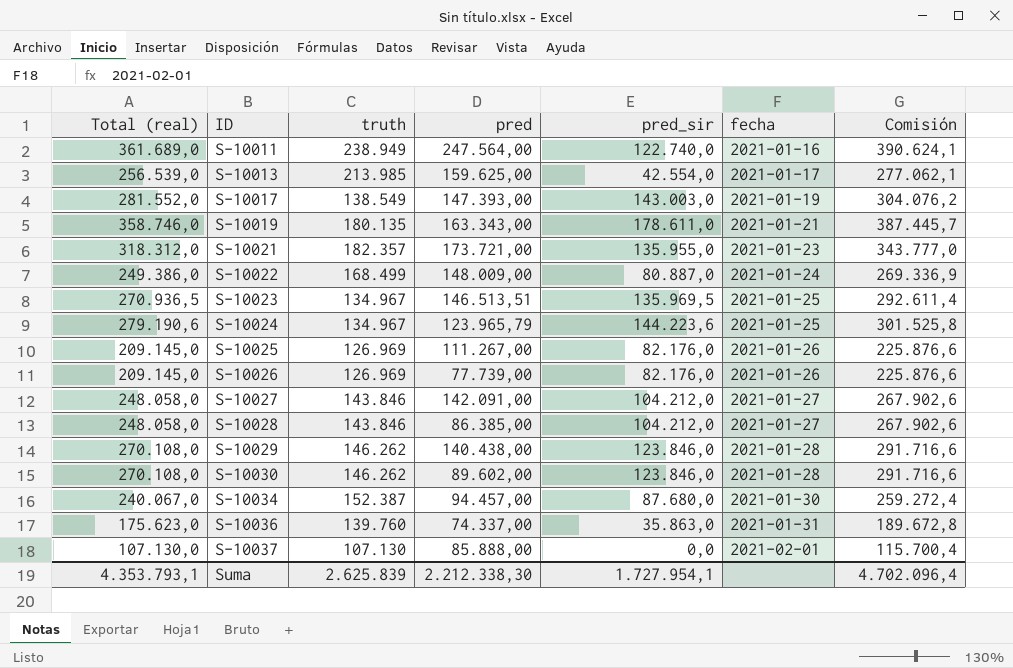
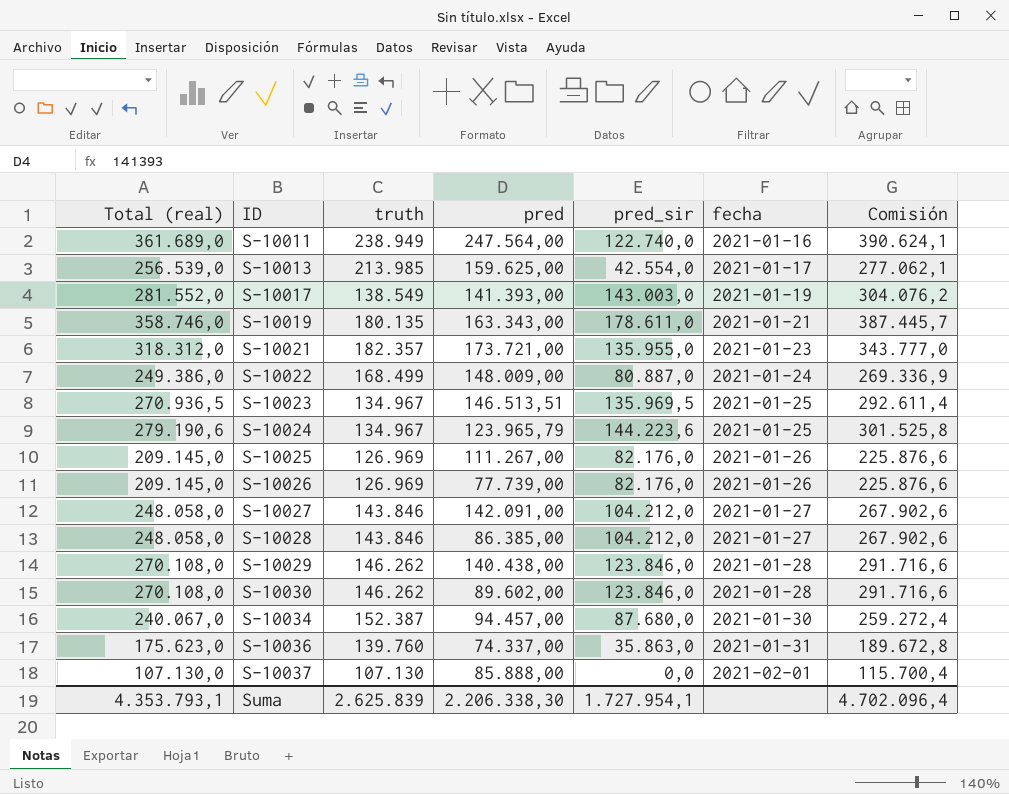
S-10017 | pred: 147.393,00 -> 141.393,00
Suma | pred: 2.212.338,30 -> 2.206.338,30

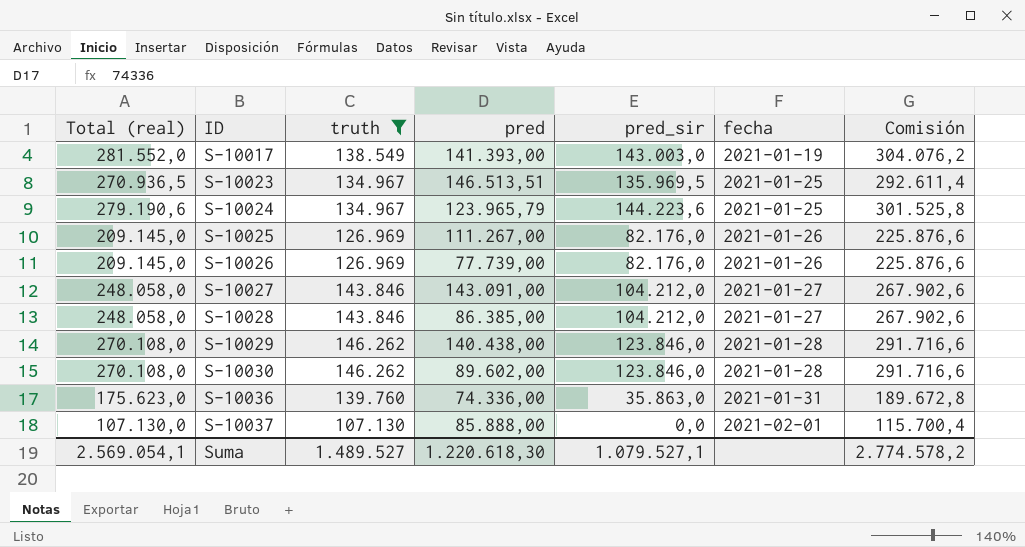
filter: none -> truth <= 146.262
S-10027 | pred: 142.091,00 -> 143.091,00
S-10036 | pred: 74.337,00 -> 74.336,00
Suma | Total (real): 4.353.793,1 -> 2.569.054,1
Suma | truth: 2.625.839 -> 1.489.527
Suma | pred: 2.206.338,30 -> 1.220.618,30
Suma | pred_sir: 1.727.954,1 -> 1.079.527,1
Suma | Comisión: 4.702.096,4 -> 2.774.578,2

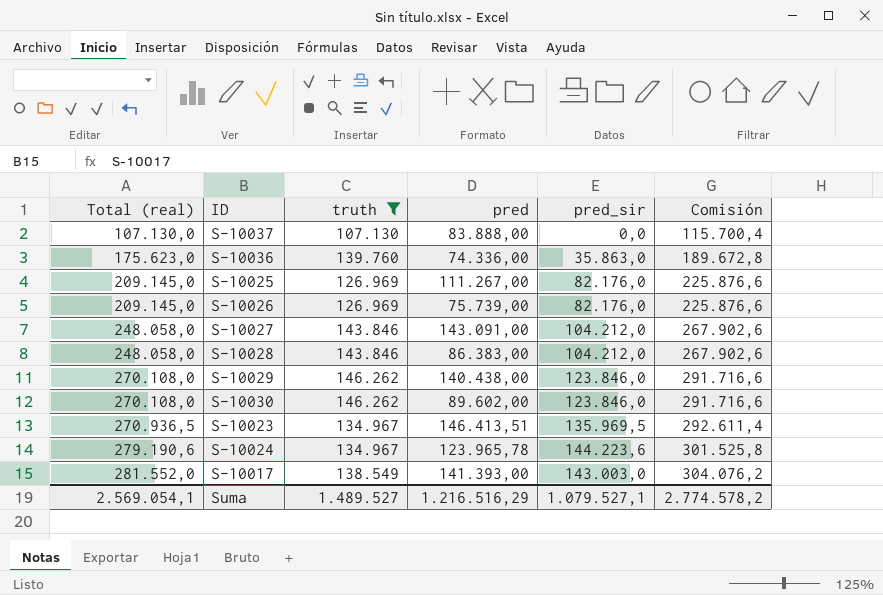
row order: ID ascending -> Total (real) ascending
column fecha | position: 6 -> none
S-10037 | pred: 85.888,00 -> 83.888,00
S-10026 | pred: 77.739,00 -> 75.739,00
S-10028 | pred: 86.385,00 -> 86.383,00
S-10023 | pred: 146.513,51 -> 146.413,51
S-10024 | pred: 123.965,79 -> 123.965,78
Suma | pred: 1.220.618,30 -> 1.216.516,29

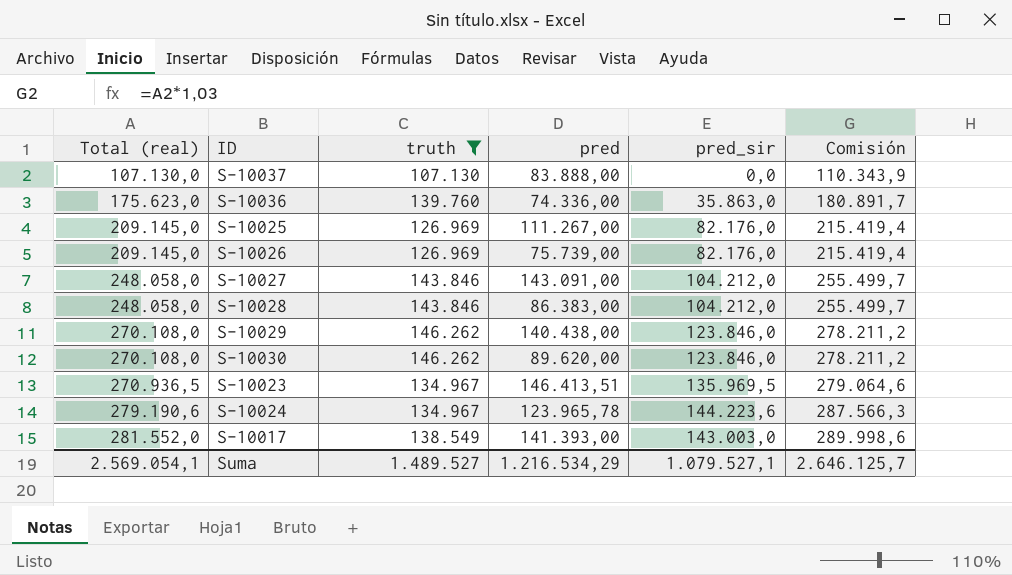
column Comisión | formula: [Total (real)] * 1,08 -> [Total (real)] * 1,03
S-10030 | pred: 89.602,00 -> 89.620,00
Suma | pred: 1.216.516,29 -> 1.216.534,29
Suma | Comisión: 2.774.578,2 -> 2.646.125,7

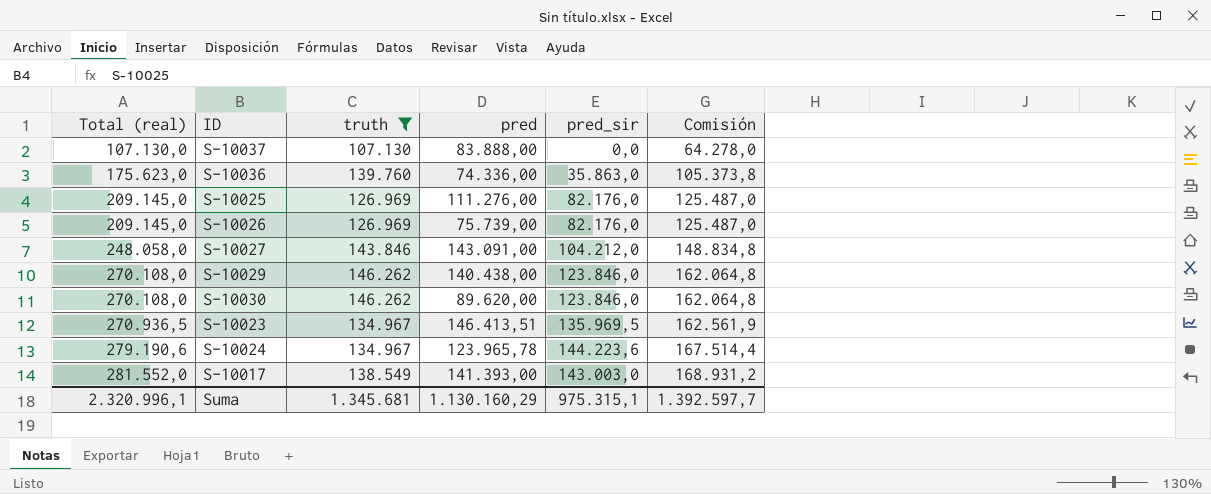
column Comisión | formula: [Total (real)] * 1,03 -> [Total (real)] * 0,6
row S-10028: 248.058,0 | 143.846 | 86.383,00 | 104.212,0 | 255.499,7 -> none
S-10025 | pred: 111.267,00 -> 111.276,00
Suma | Total (real): 2.569.054,1 -> 2.320.996,1
Suma | truth: 1.489.527 -> 1.345.681
Suma | pred: 1.216.534,29 -> 1.130.160,29
Suma | pred_sir: 1.079.527,1 -> 975.315,1
Suma | Comisión: 2.646.125,7 -> 1.392.597,7

